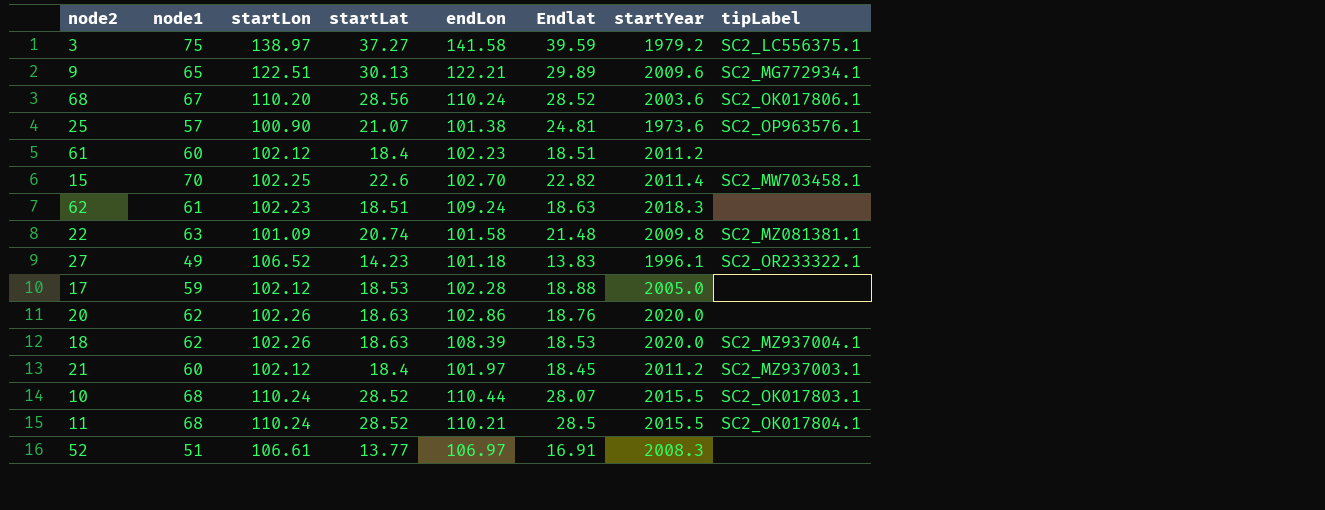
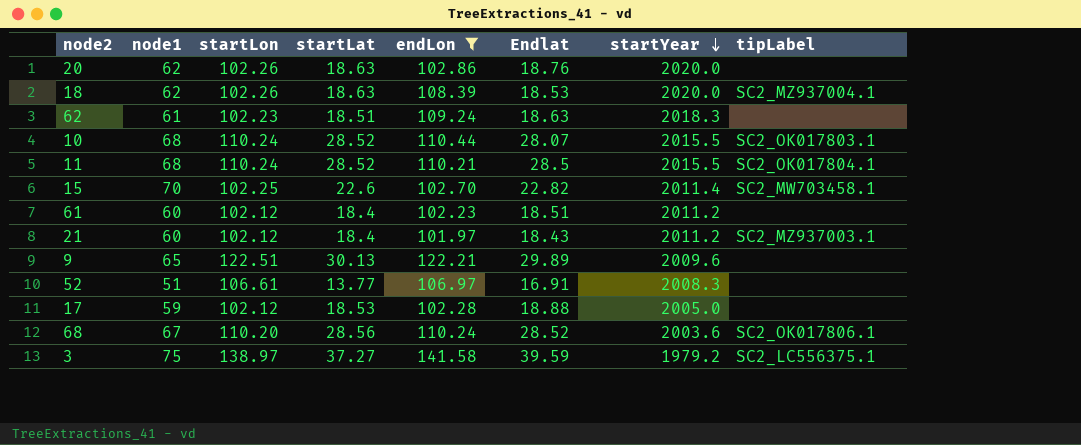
filter: none -> endLon >= 101.97
row order: none -> startYear descending
21 | Endlat: 18.45 -> 18.43
9 | tipLabel: SC2_MG772934.1 -> none

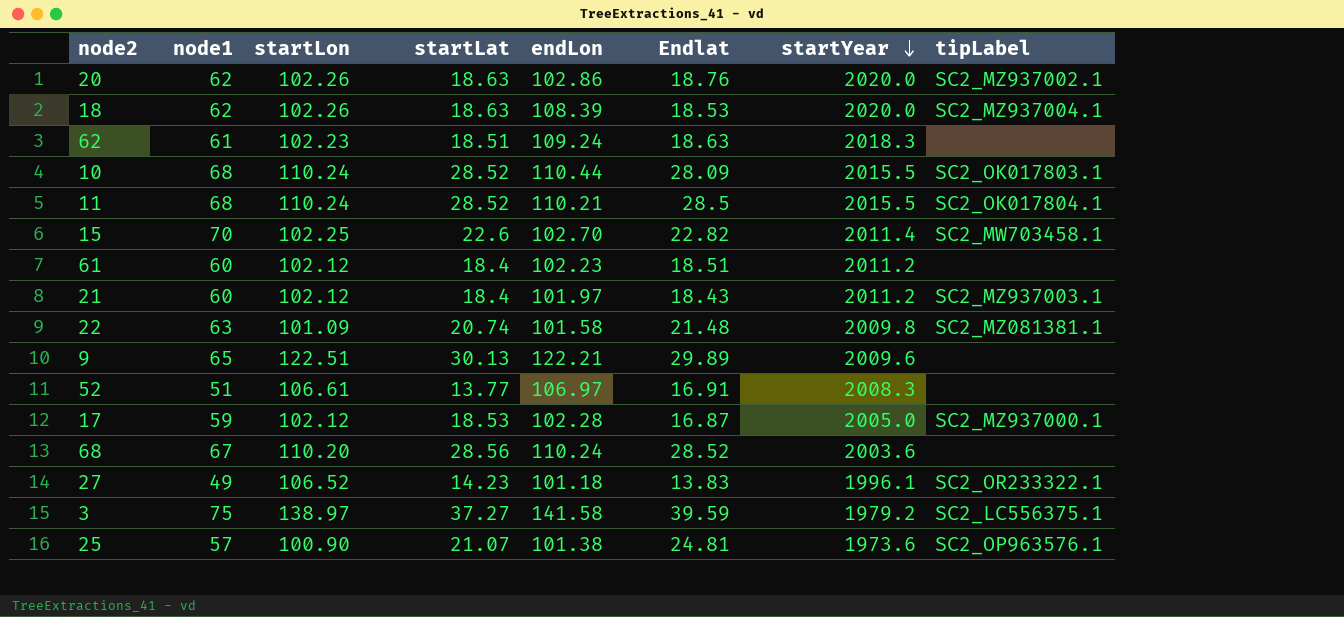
filter: endLon >= 101.97 -> none
20 | tipLabel: none -> SC2_MZ937002.1
10 | Endlat: 28.07 -> 28.09
17 | Endlat: 18.88 -> 16.87
17 | tipLabel: none -> SC2_MZ937000.1
68 | tipLabel: SC2_OK017806.1 -> none

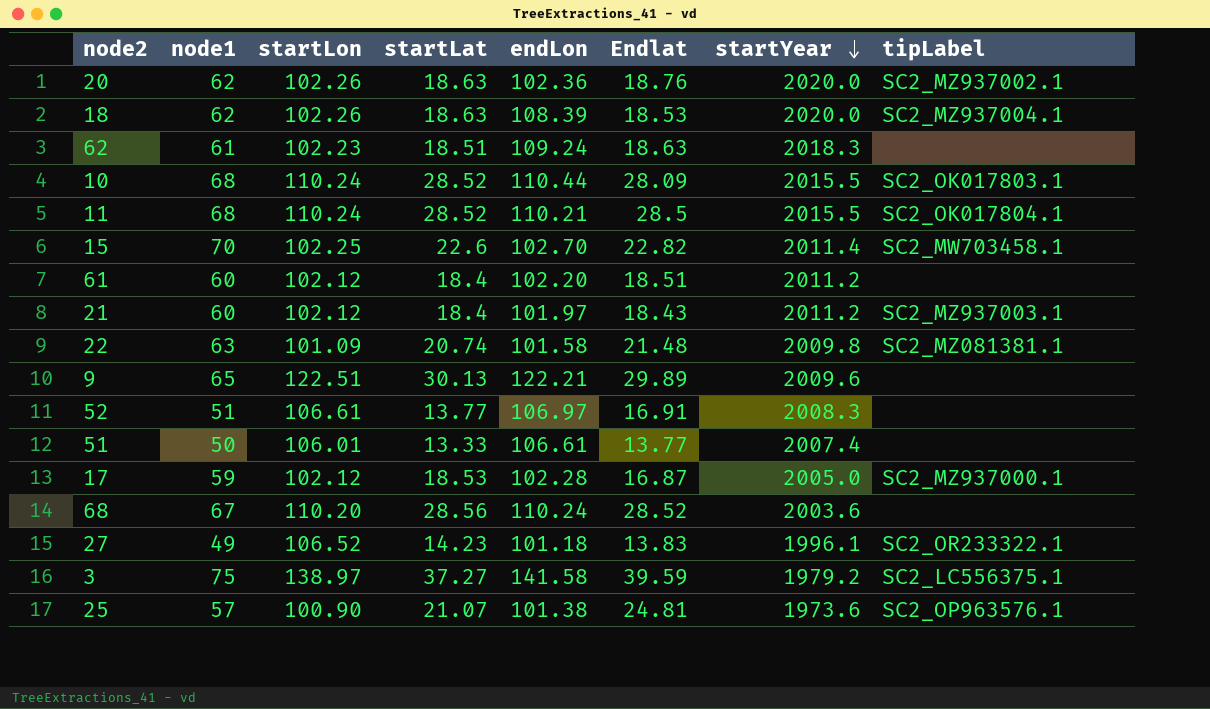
20 | endLon: 102.86 -> 102.36
61 | endLon: 102.23 -> 102.20
row 51: none -> 50 | 106.01 | 13.33 | 106.61 | 13.77 | 2007.4 | none

